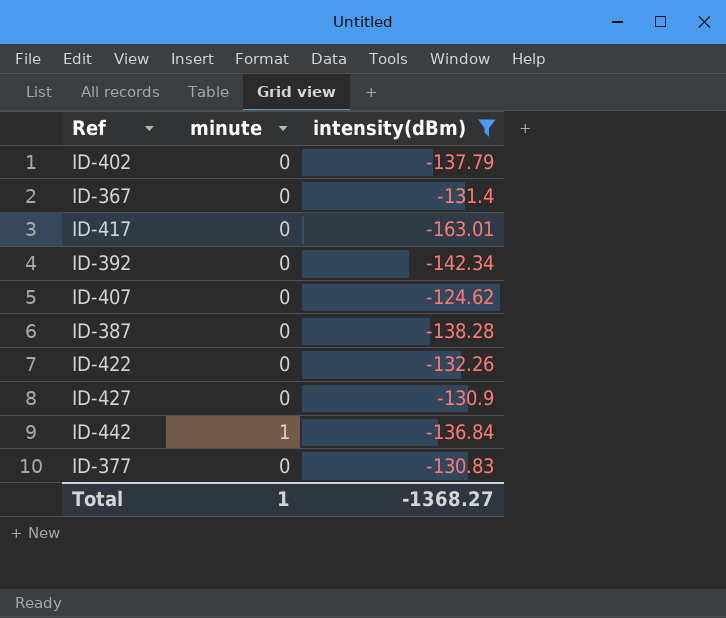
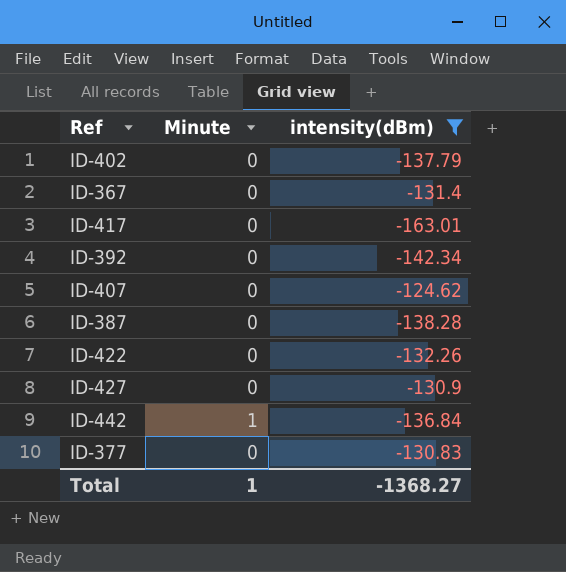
column name: minute -> Minute

